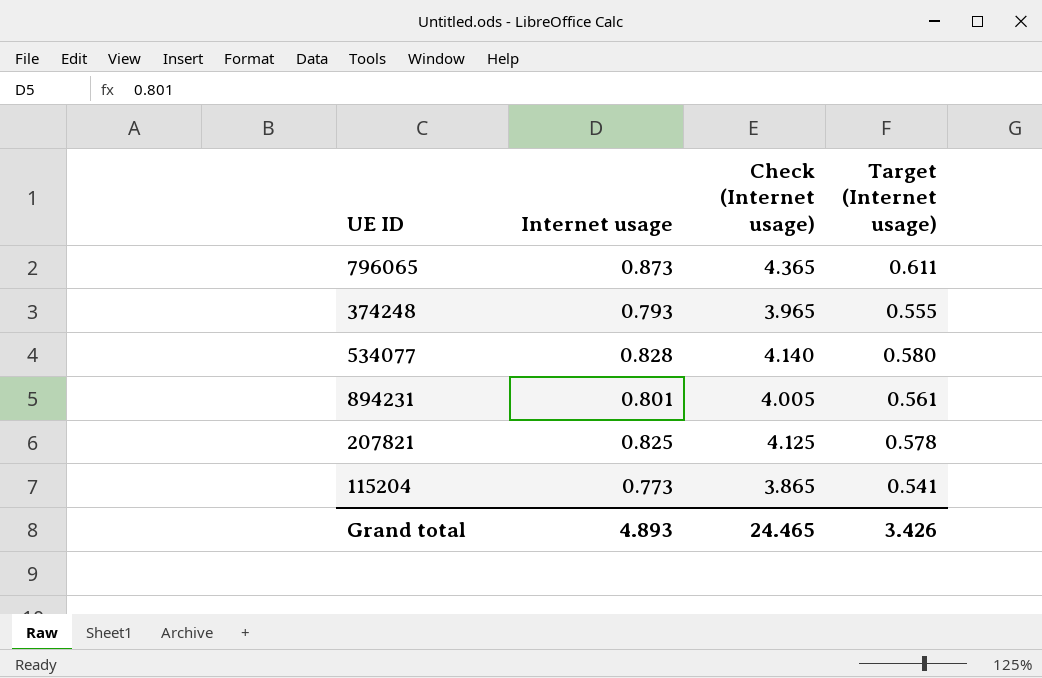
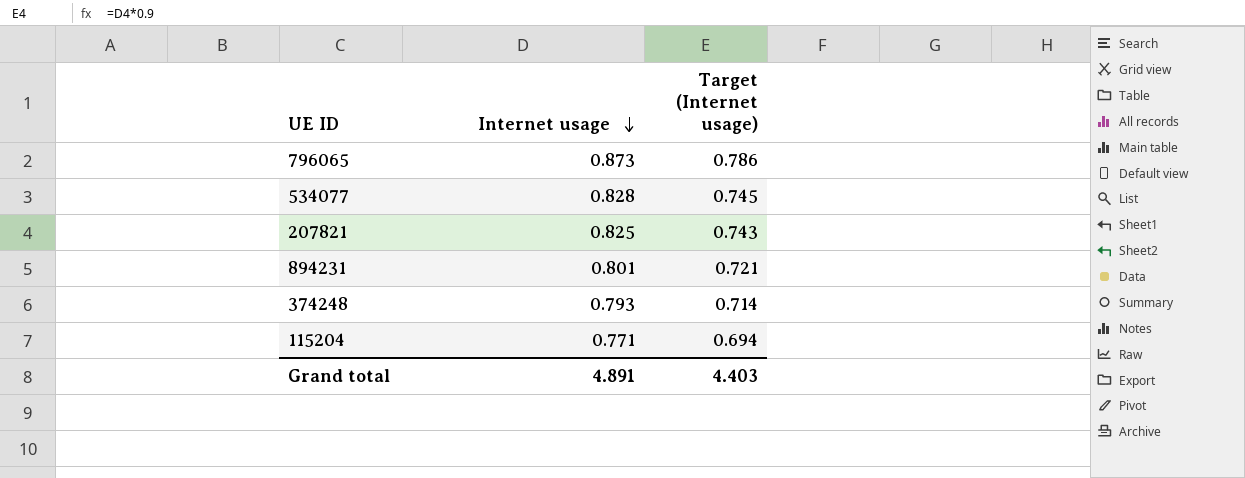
row order: none -> Internet usage descending
column Check (Internet usage) | formula: [Internet usage] * 5 -> none
column Target (Internet usage) | formula: [Internet usage] * 0.7 -> [Internet usage] * 0.9
115204 | Internet usage: 0.773 -> 0.771
Grand total | Internet usage: 4.893 -> 4.891
Grand total | Target (Internet usage): 3.426 -> 4.403

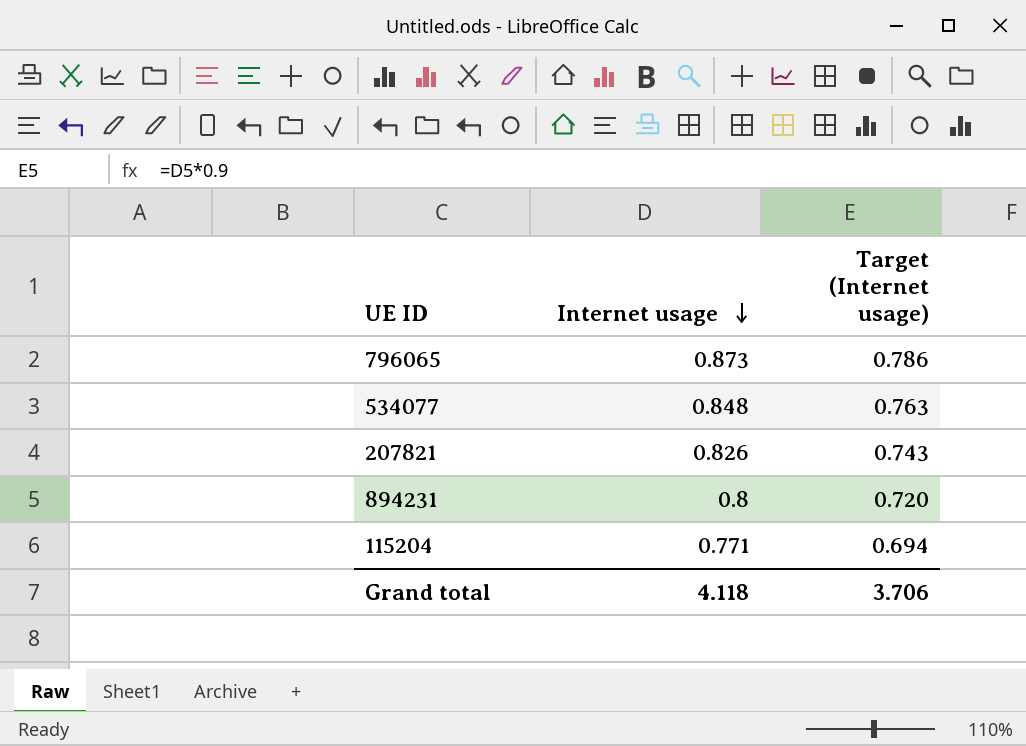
row 374248: 0.793 | 0.714 -> none
534077 | Internet usage: 0.828 -> 0.848
534077 | Target (Internet usage): 0.745 -> 0.763
207821 | Internet usage: 0.825 -> 0.826
894231 | Internet usage: 0.801 -> 0.8
894231 | Target (Internet usage): 0.721 -> 0.720
Grand total | Internet usage: 4.891 -> 4.118
Grand total | Target (Internet usage): 4.403 -> 3.706

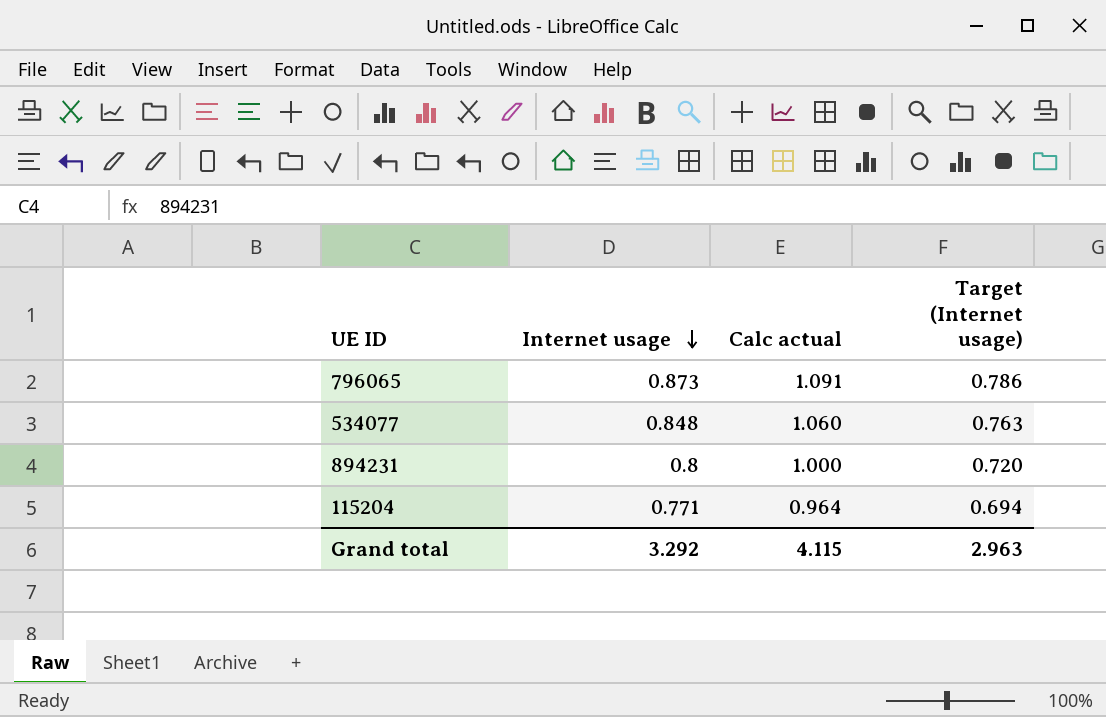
column Calc actual | formula: none -> [Internet usage] * 1.25
row 207821: 0.826 | 0.743 -> none
Grand total | Internet usage: 4.118 -> 3.292
Grand total | Target (Internet usage): 3.706 -> 2.963

